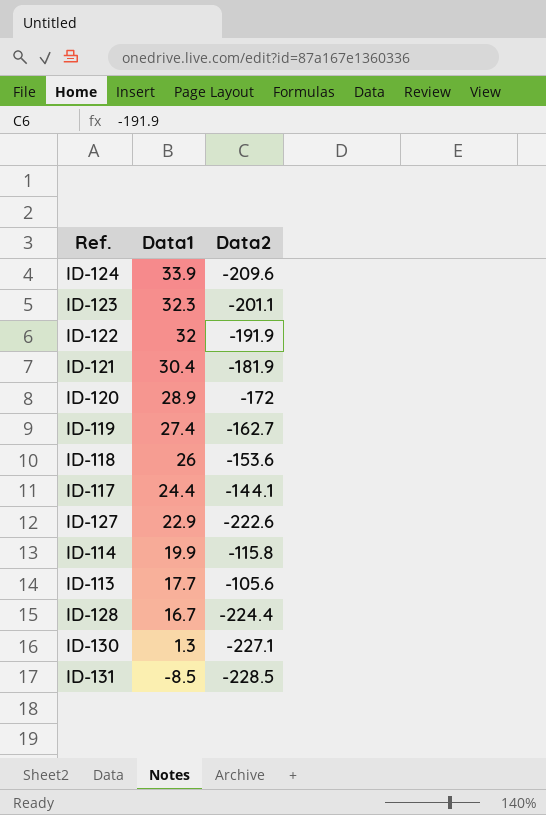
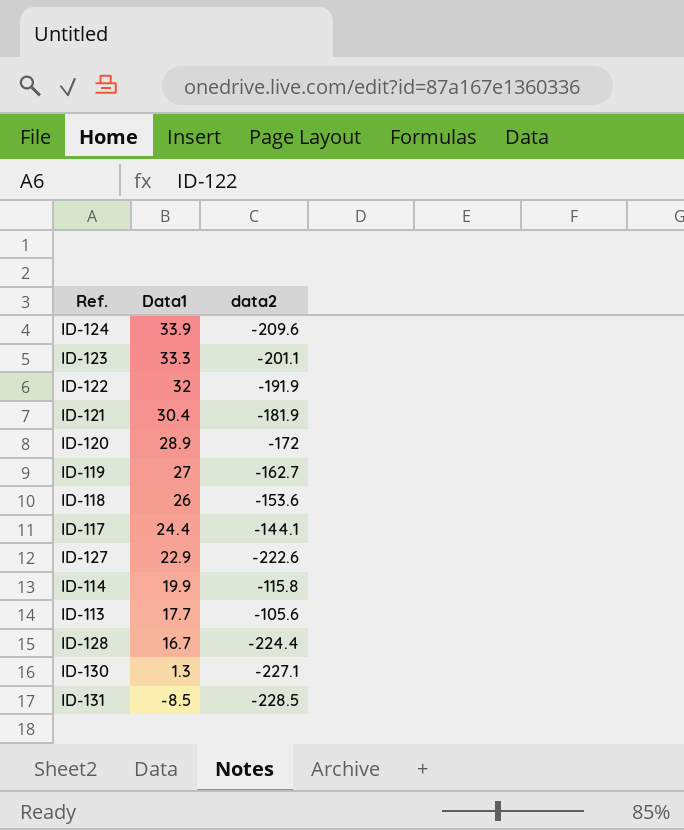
column name: Data2 -> data2
ID-123 | Data1: 32.3 -> 33.3
ID-119 | Data1: 27.4 -> 27

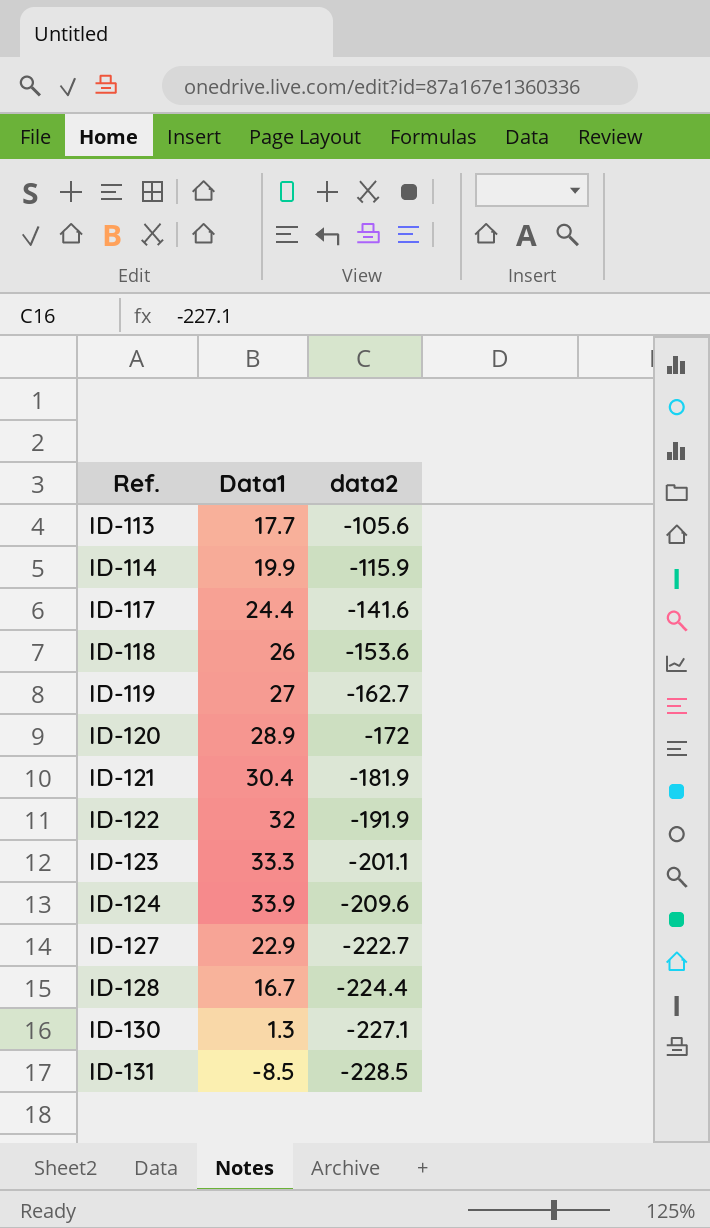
row order: Data1 descending -> Ref. ascending
ID-114 | data2: -115.8 -> -115.9
ID-117 | data2: -144.1 -> -141.6
ID-127 | data2: -222.6 -> -222.7

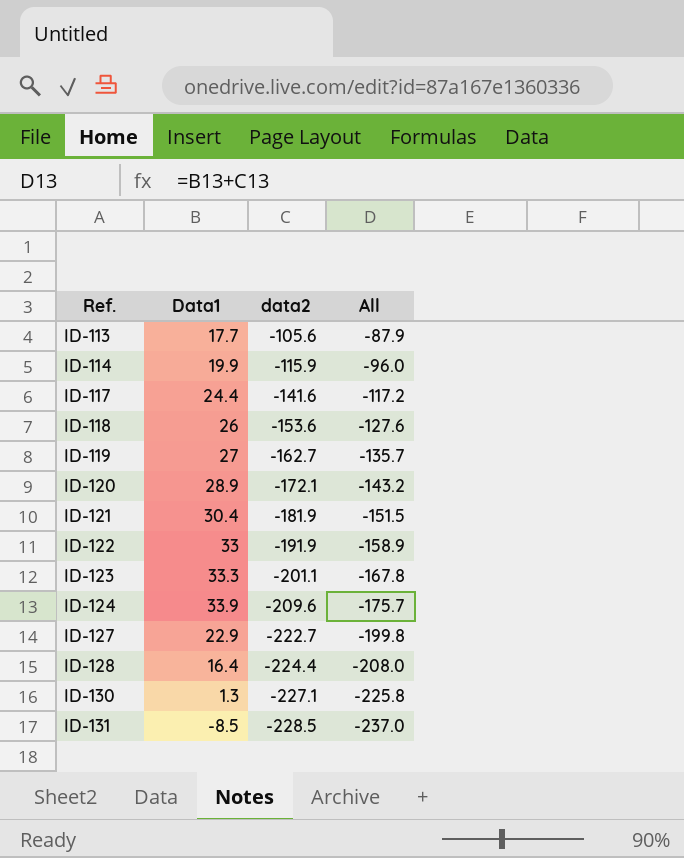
column All | formula: none -> [Data1] + [data2]
ID-120 | data2: -172 -> -172.1
ID-122 | Data1: 32 -> 33
ID-128 | Data1: 16.7 -> 16.4

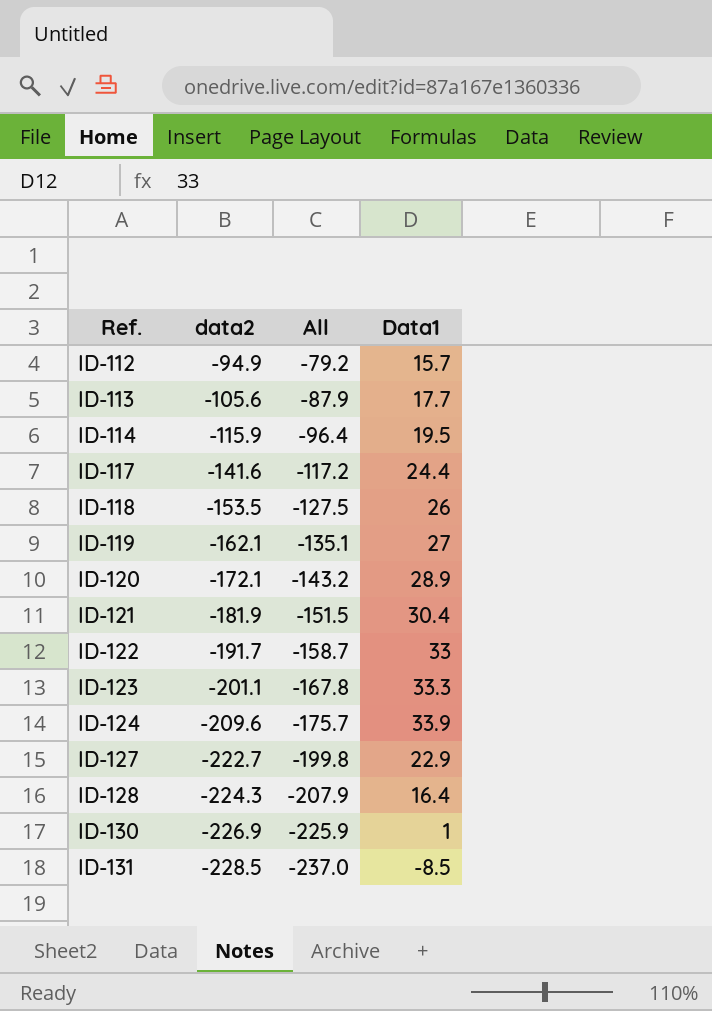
column Data1 | position: 2 -> 4
row ID-112: none -> -94.9 | -79.2 | 15.7
ID-114 | All: -96.0 -> -96.4
ID-114 | Data1: 19.9 -> 19.5
ID-118 | data2: -153.6 -> -153.5
ID-118 | All: -127.6 -> -127.5
ID-119 | data2: -162.7 -> -162.1
ID-119 | All: -135.7 -> -135.1
ID-122 | data2: -191.9 -> -191.7
ID-122 | All: -158.9 -> -158.7
ID-128 | data2: -224.4 -> -224.3
ID-128 | All: -208.0 -> -207.9
ID-130 | data2: -227.1 -> -226.9
ID-130 | All: -225.8 -> -225.9
ID-130 | Data1: 1.3 -> 1

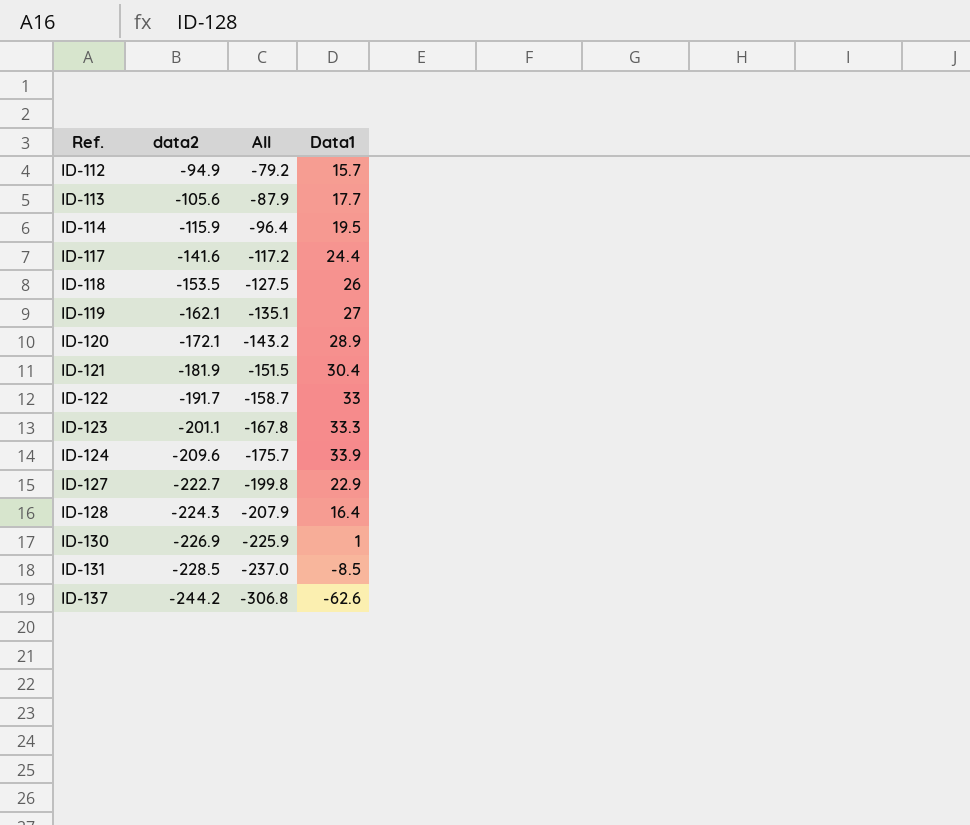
row ID-137: none -> -244.2 | -306.8 | -62.6

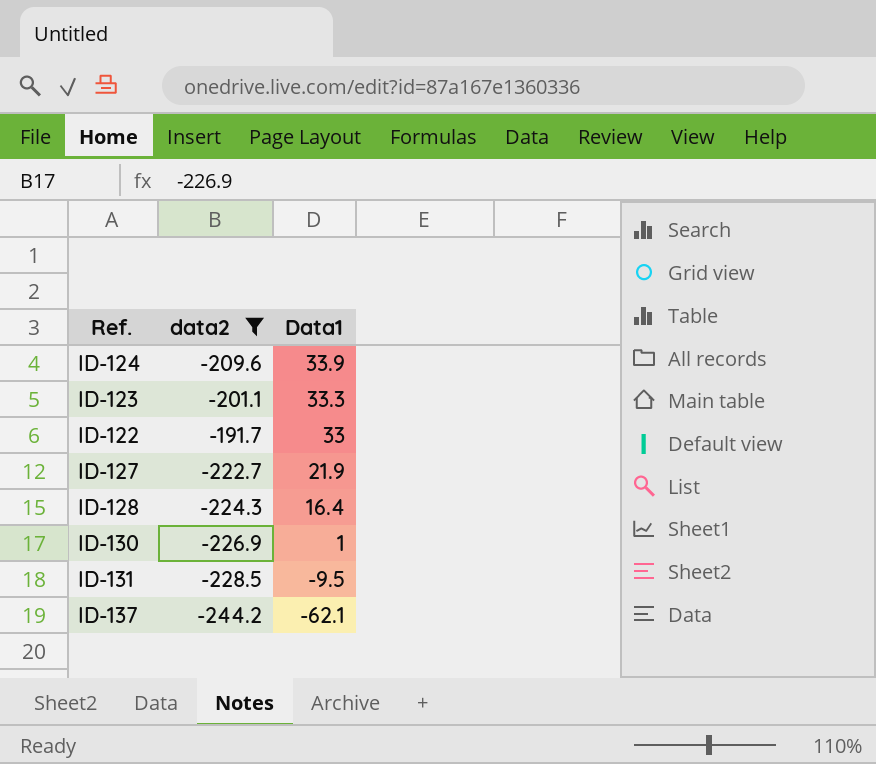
filter: none -> data2 <= -191.7
row order: Ref. ascending -> Data1 descending
column All | formula: [data2] + [Data1] -> none
ID-127 | Data1: 22.9 -> 21.9
ID-131 | Data1: -8.5 -> -9.5
ID-137 | Data1: -62.6 -> -62.1

